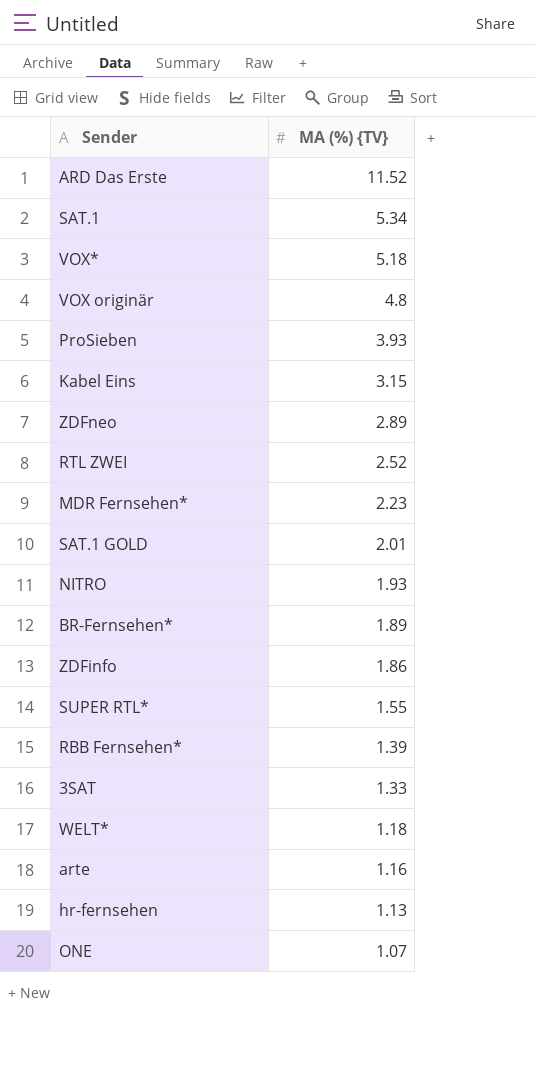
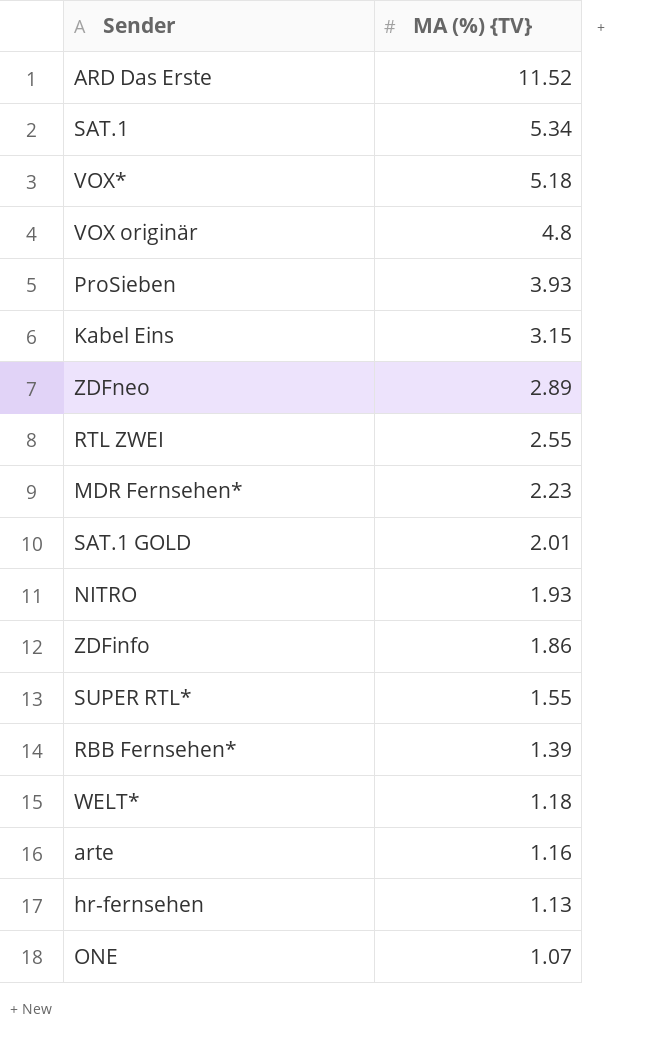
row BR-Fernsehen*: 1.89 -> none
row 3SAT: 1.33 -> none
RTL ZWEI | MA (%) {TV}: 2.52 -> 2.55

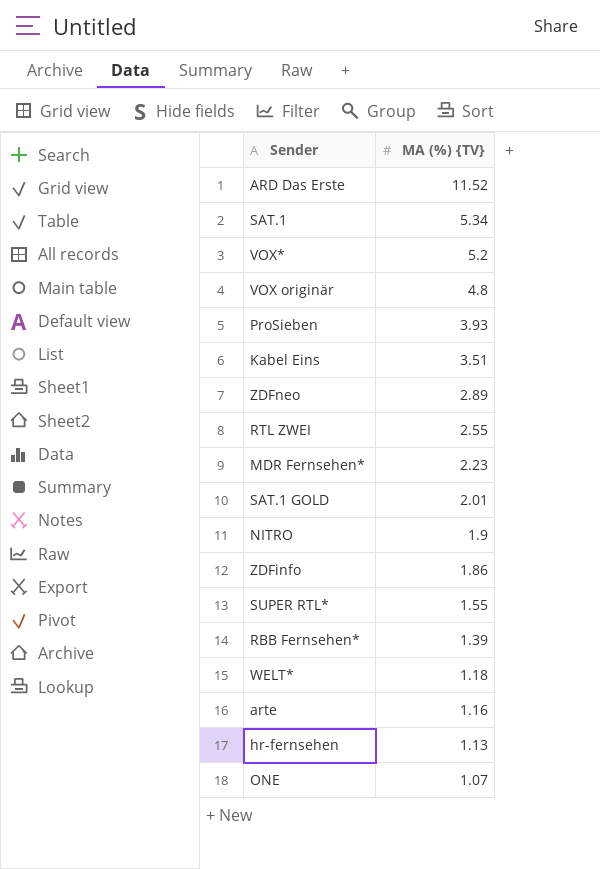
VOX* | MA (%) {TV}: 5.18 -> 5.2
Kabel Eins | MA (%) {TV}: 3.15 -> 3.51
NITRO | MA (%) {TV}: 1.93 -> 1.9

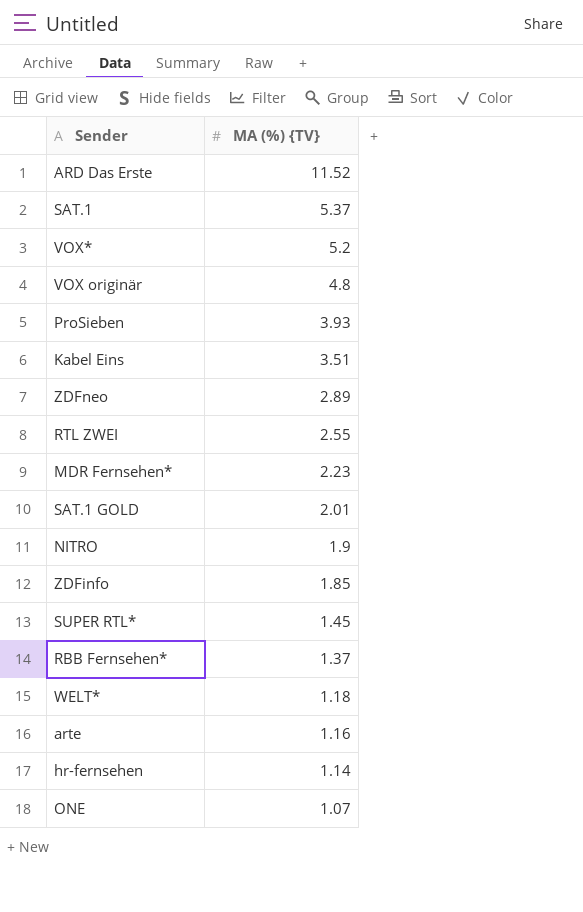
SAT.1 | MA (%) {TV}: 5.34 -> 5.37
ZDFinfo | MA (%) {TV}: 1.86 -> 1.85
SUPER RTL* | MA (%) {TV}: 1.55 -> 1.45
RBB Fernsehen* | MA (%) {TV}: 1.39 -> 1.37
hr-fernsehen | MA (%) {TV}: 1.13 -> 1.14

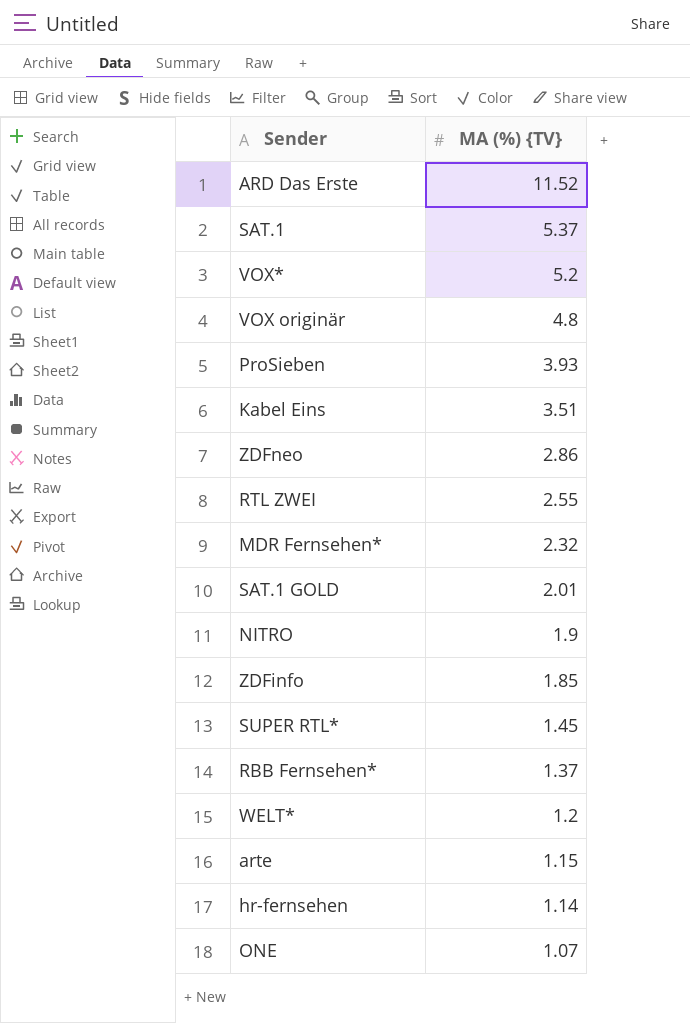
ZDFneo | MA (%) {TV}: 2.89 -> 2.86
MDR Fernsehen* | MA (%) {TV}: 2.23 -> 2.32
WELT* | MA (%) {TV}: 1.18 -> 1.2
arte | MA (%) {TV}: 1.16 -> 1.15

